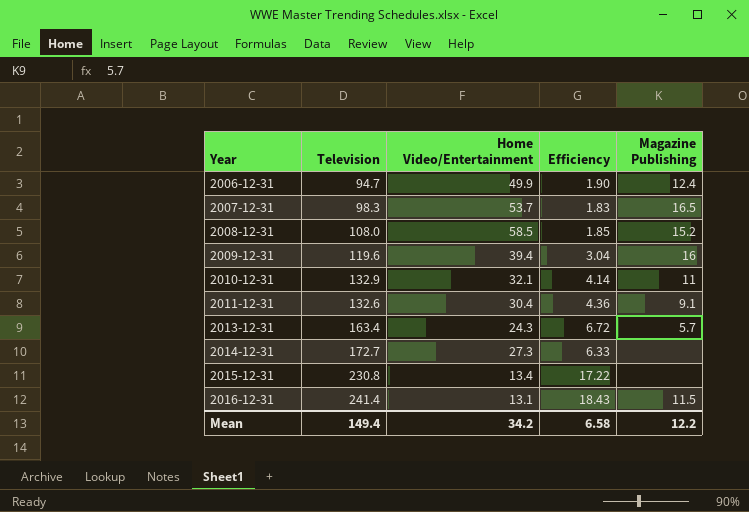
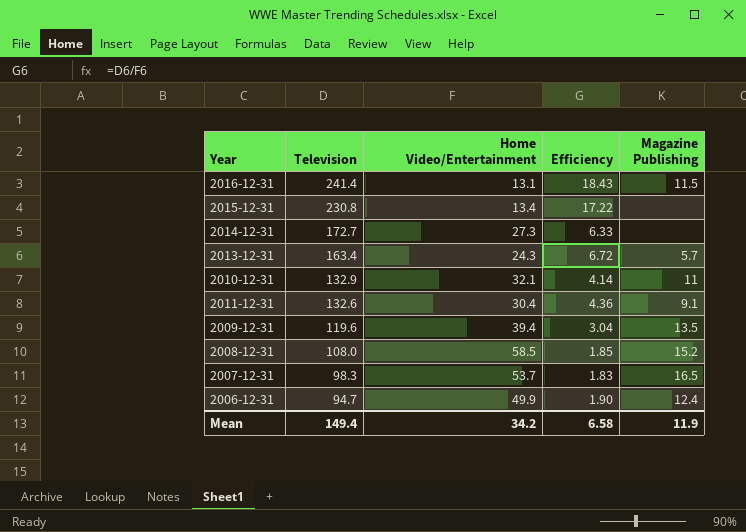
row order: Year ascending -> Television descending
2009-12-31 | Magazine Publishing: 16 -> 13.5
Mean | Magazine Publishing: 12.2 -> 11.9

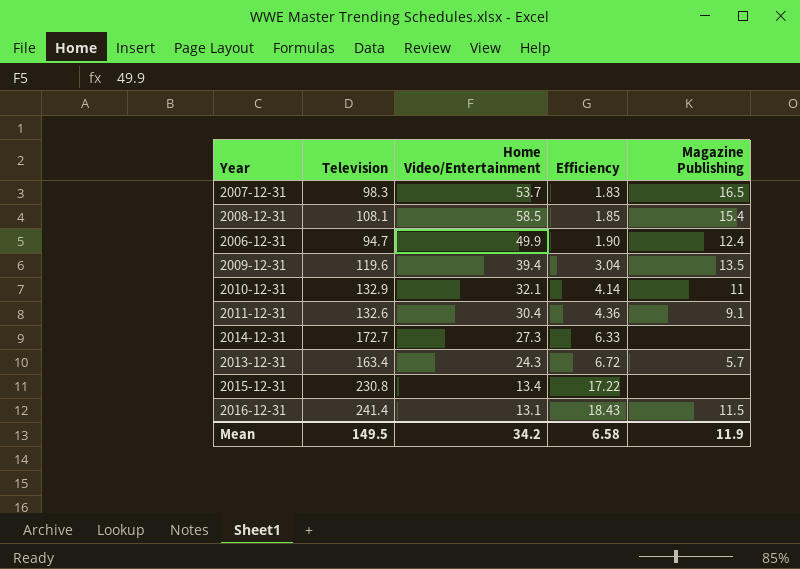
row order: Television descending -> Efficiency ascending
2008-12-31 | Television: 108.0 -> 108.1
2008-12-31 | Magazine Publishing: 15.2 -> 15.4
Mean | Television: 149.4 -> 149.5

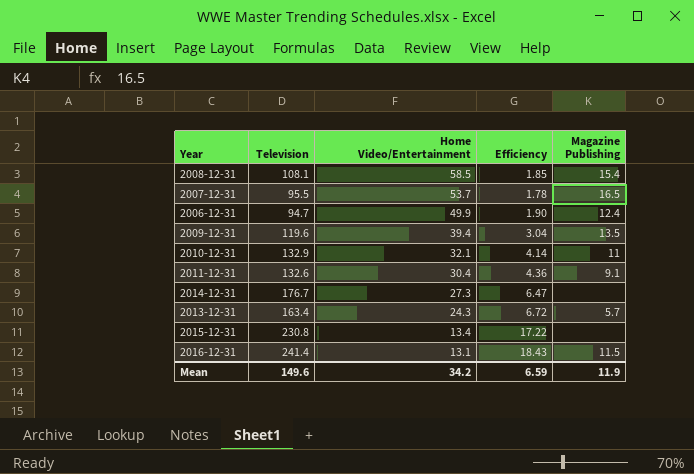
row order: Efficiency ascending -> Home Video/Entertainment descending
2007-12-31 | Television: 98.3 -> 95.5
2007-12-31 | Efficiency: 1.83 -> 1.78
2014-12-31 | Television: 172.7 -> 176.7
2014-12-31 | Efficiency: 6.33 -> 6.47
Mean | Television: 149.5 -> 149.6
Mean | Efficiency: 6.58 -> 6.59

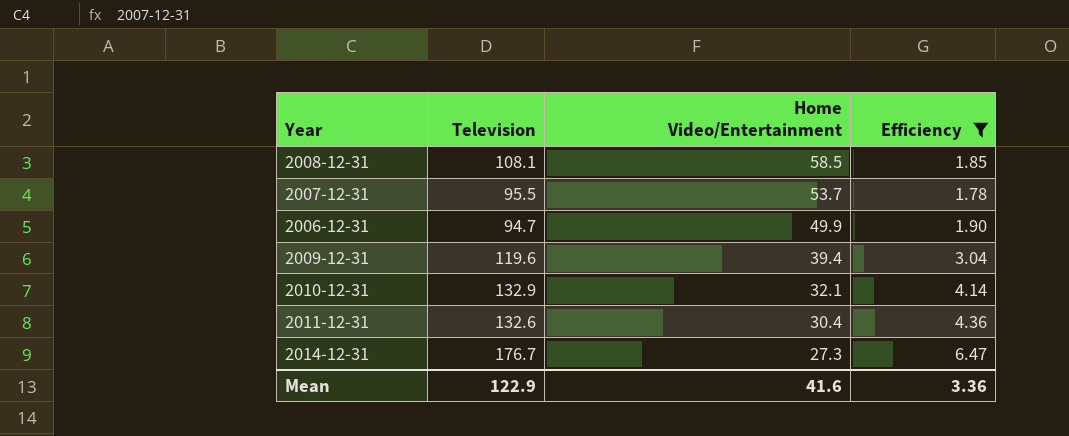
filter: none -> Efficiency <= 6.47
column Magazine Publishing | position: 5 -> none
Mean | Television: 149.6 -> 122.9
Mean | Home Video/Entertainment: 34.2 -> 41.6
Mean | Efficiency: 6.59 -> 3.36

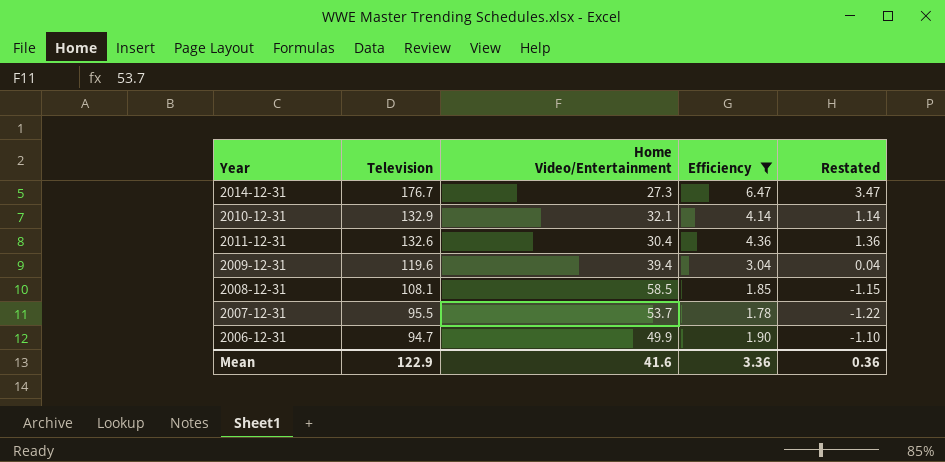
row order: Home Video/Entertainment descending -> Television descending
column Restated | formula: none -> [Efficiency] - 3

